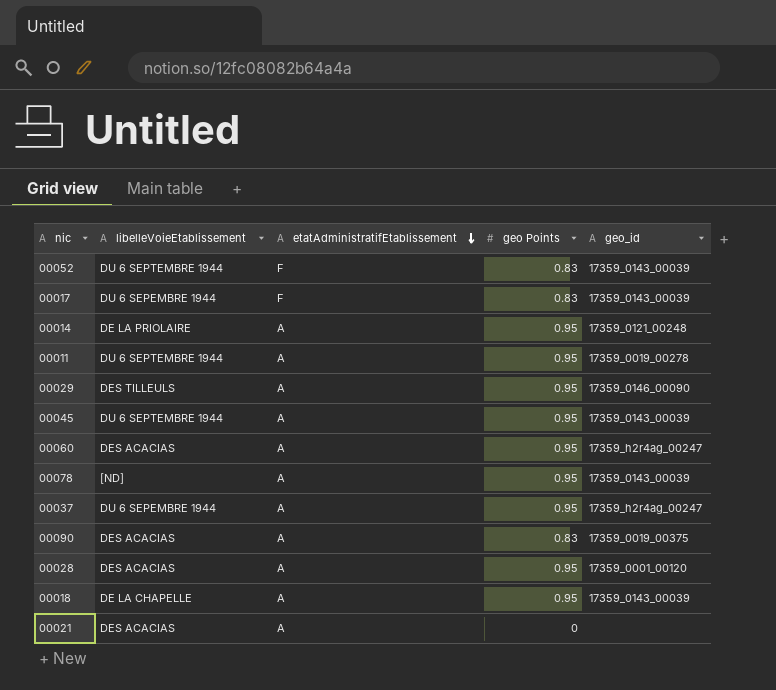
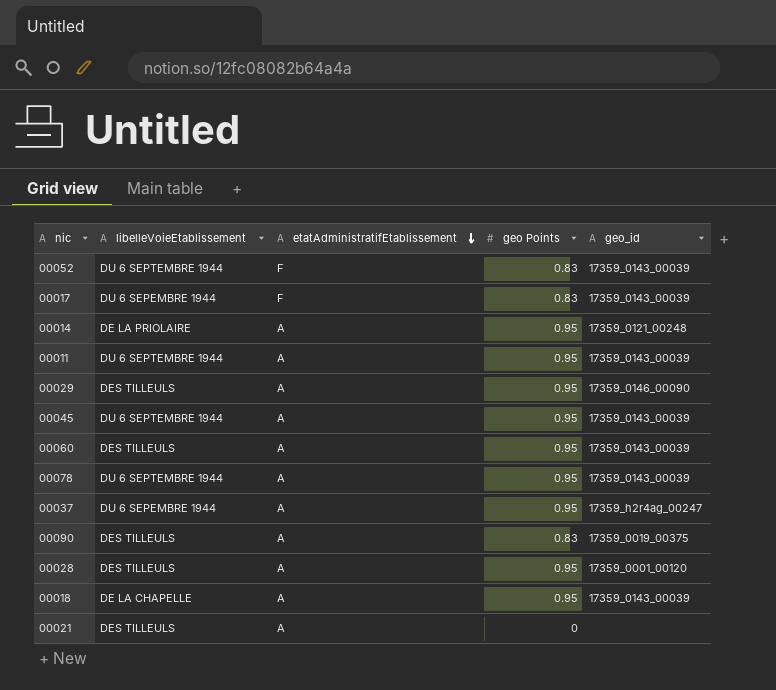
00011 | geo_id: 17359_0019_00278 -> 17359_0143_00039
00060 | libelleVoieEtablissement: DES ACACIAS -> DES TILLEULS
00060 | geo_id: 17359_h2r4ag_00247 -> 17359_0143_00039
00078 | libelleVoieEtablissement: [ND] -> DU 6 SEPTEMBRE 1944
00090 | libelleVoieEtablissement: DES ACACIAS -> DES TILLEULS
00028 | libelleVoieEtablissement: DES ACACIAS -> DES TILLEULS
00021 | libelleVoieEtablissement: DES ACACIAS -> DES TILLEULS

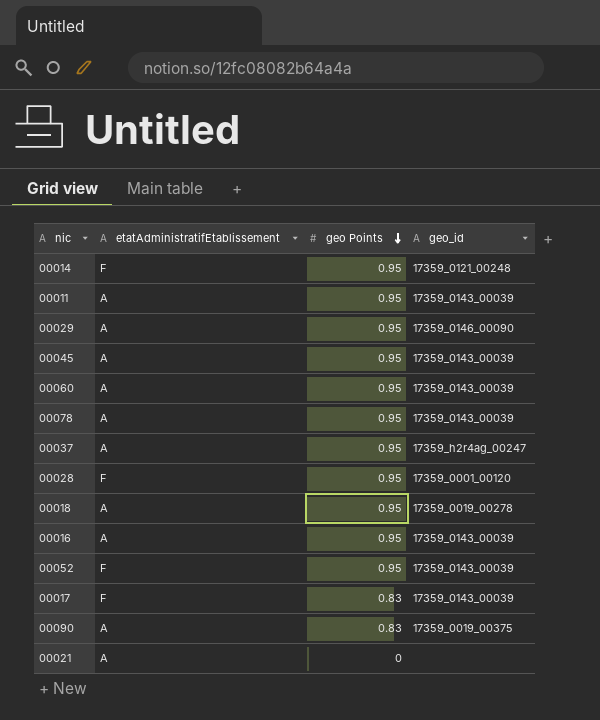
row order: etatAdministratifEtablissement descending -> geo Points descending
column libelleVoieEtablissement | position: 2 -> none
00014 | etatAdministratifEtablissement: A -> F
00028 | etatAdministratifEtablissement: A -> F
00018 | geo_id: 17359_0143_00039 -> 17359_0019_00278
row 00016: none -> A | 0.95 | 17359_0143_00039
00052 | geo Points: 0.83 -> 0.95

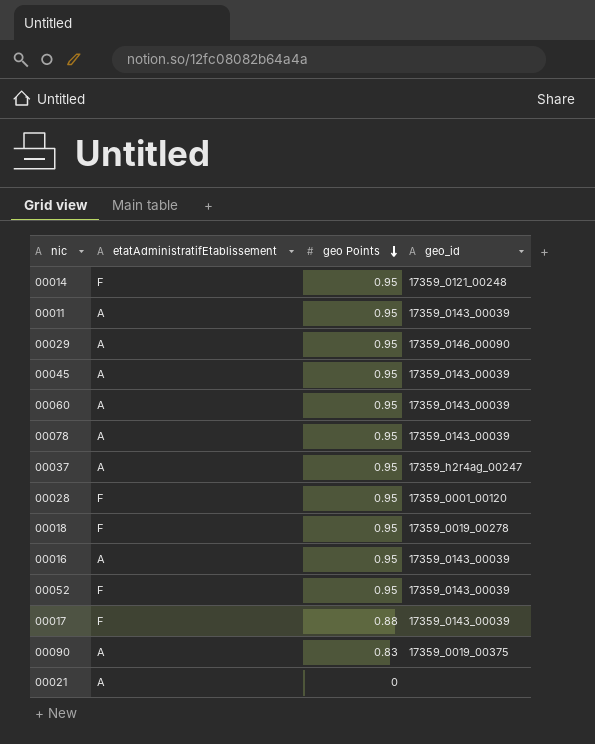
00018 | etatAdministratifEtablissement: A -> F
00017 | geo Points: 0.83 -> 0.88

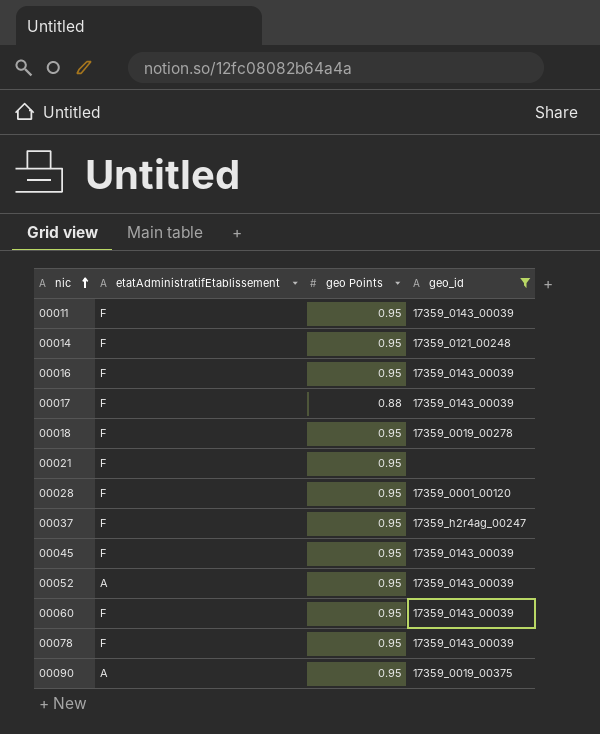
filter: none -> geo_id != 17359_0146_00090
row order: geo Points descending -> nic ascending
00011 | etatAdministratifEtablissement: A -> F
00016 | etatAdministratifEtablissement: A -> F
00021 | etatAdministratifEtablissement: A -> F
00021 | geo Points: 0 -> 0.95
00037 | etatAdministratifEtablissement: A -> F
00045 | etatAdministratifEtablissement: A -> F
00052 | etatAdministratifEtablissement: F -> A
00060 | etatAdministratifEtablissement: A -> F
00078 | etatAdministratifEtablissement: A -> F
00090 | geo Points: 0.83 -> 0.95

